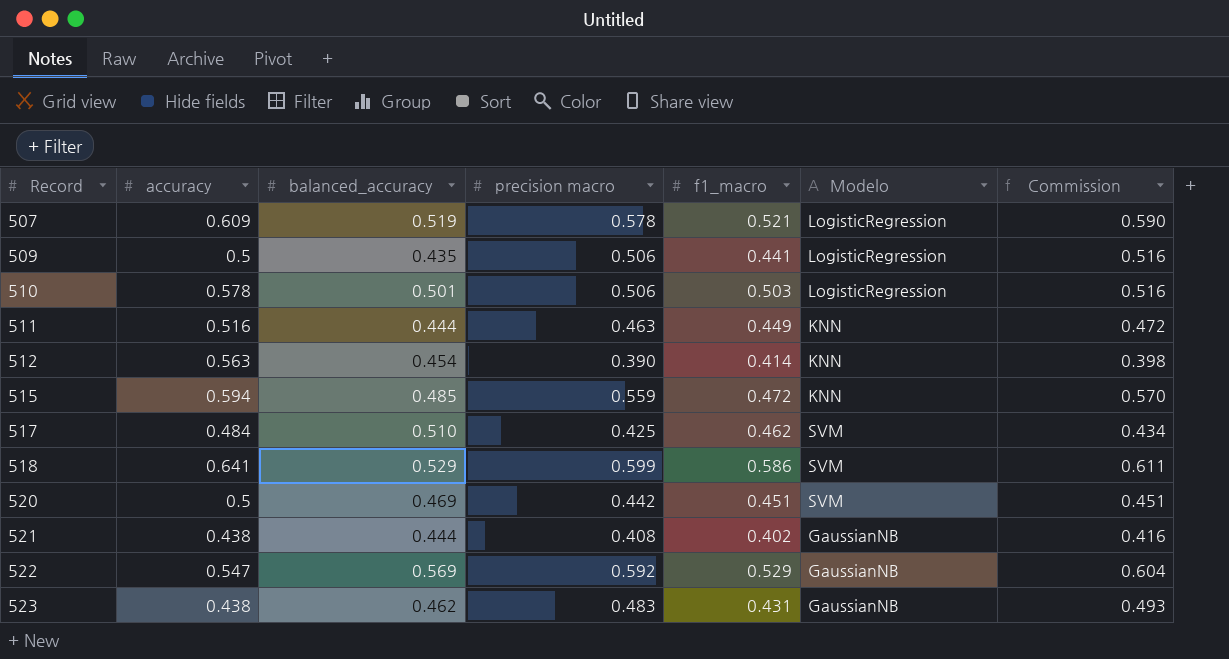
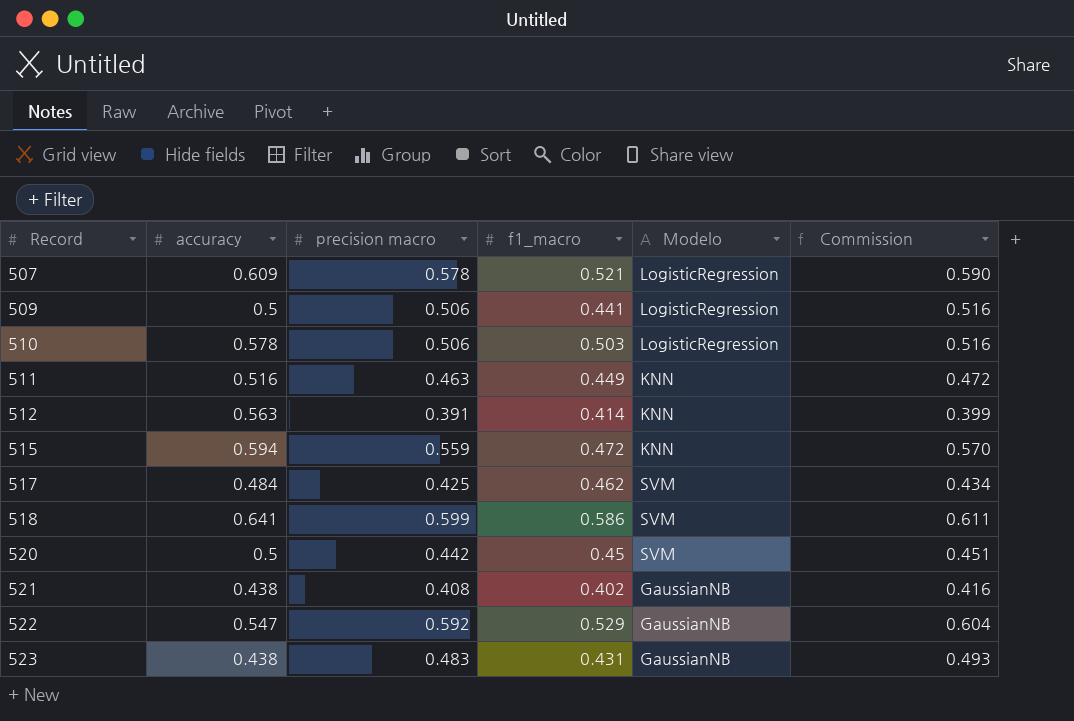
column balanced_accuracy | position: 3 -> none
512 | precision macro: 0.390 -> 0.391
512 | Commission: 0.398 -> 0.399
520 | f1_macro: 0.451 -> 0.45

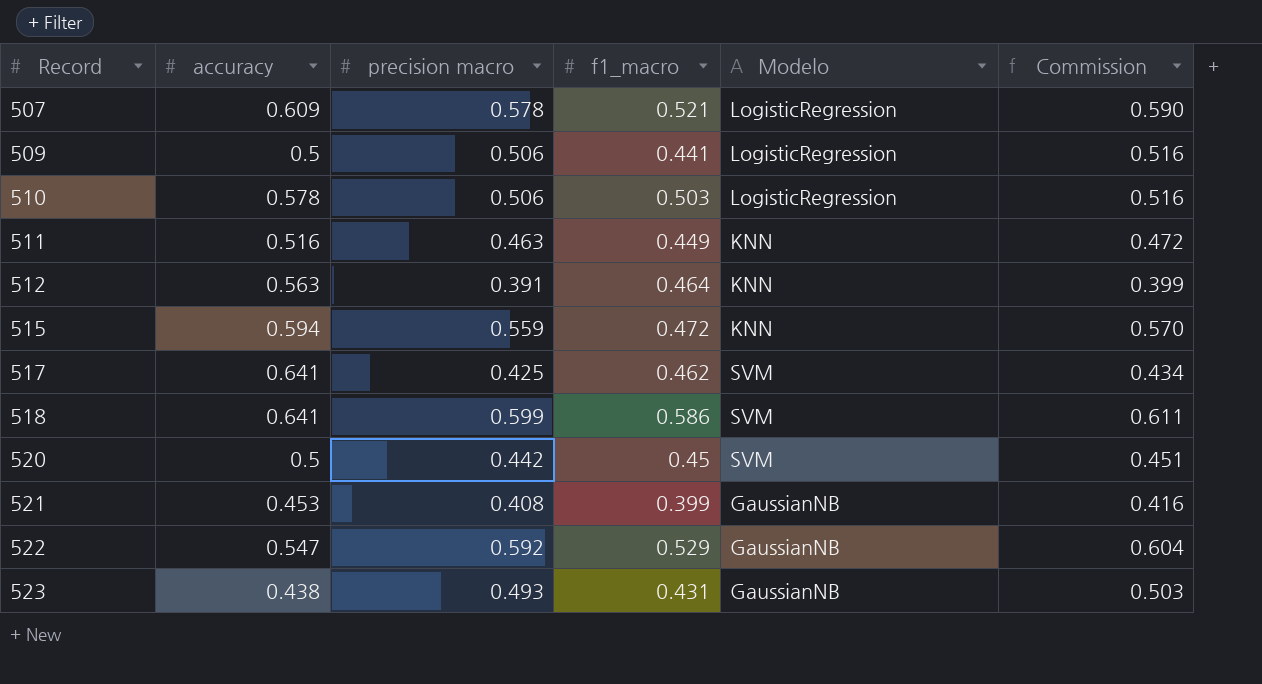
512 | f1_macro: 0.414 -> 0.464
517 | accuracy: 0.484 -> 0.641
521 | accuracy: 0.438 -> 0.453
521 | f1_macro: 0.402 -> 0.399
523 | precision macro: 0.483 -> 0.493
523 | Commission: 0.493 -> 0.503

